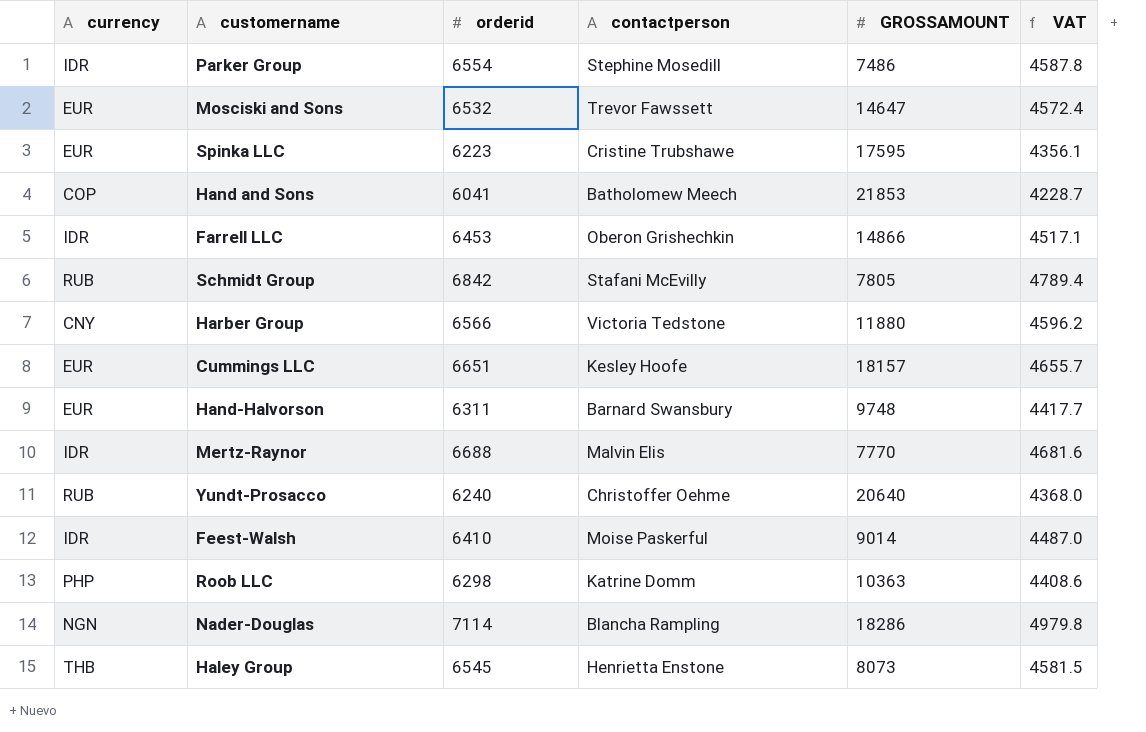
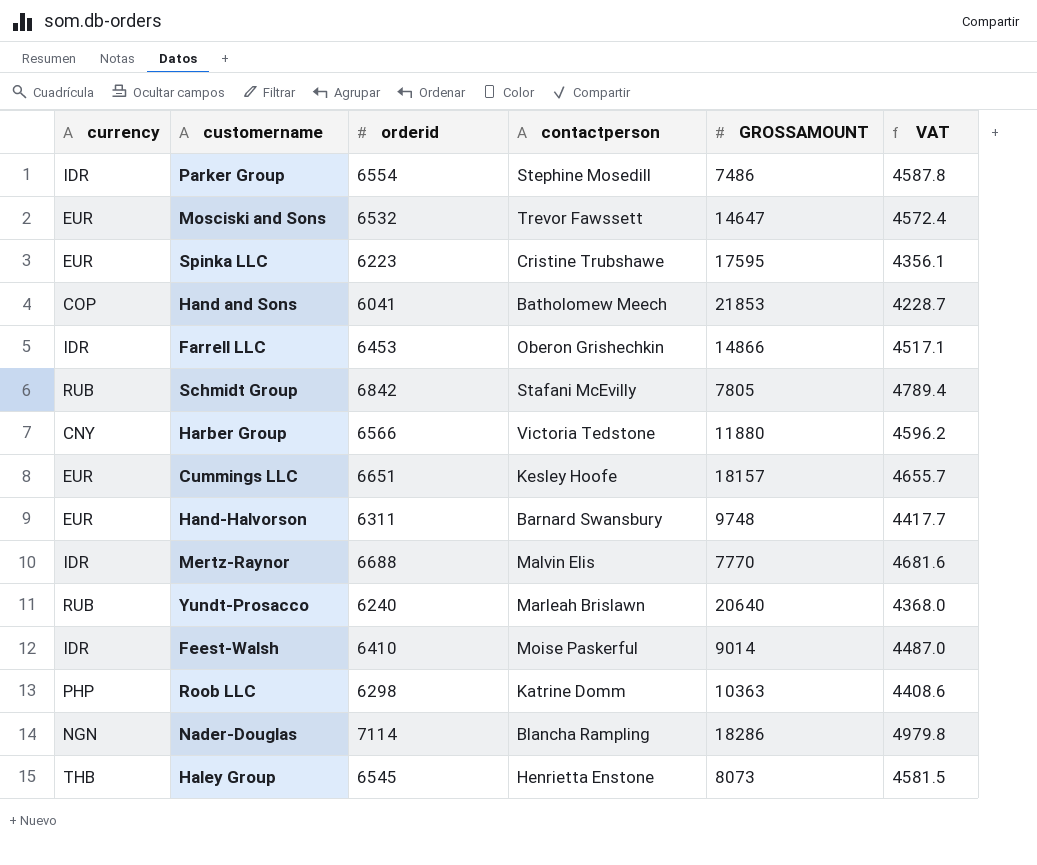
Yundt-Prosacco | contactperson: Christoffer Oehme -> Marleah Brislawn

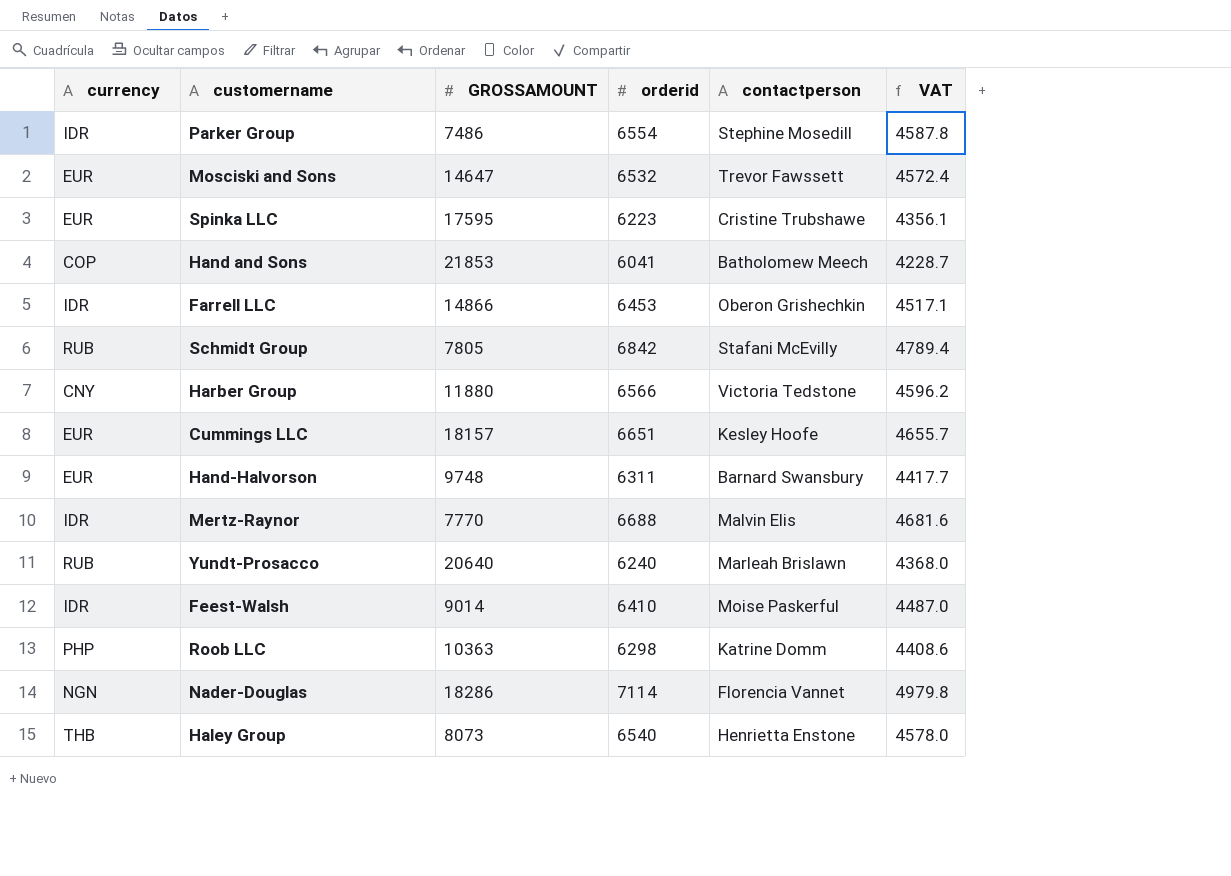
column GROSSAMOUNT | position: 5 -> 3
Nader-Douglas | contactperson: Blancha Rampling -> Florencia Vannet
Haley Group | orderid: 6545 -> 6540
Haley Group | VAT: 4581.5 -> 4578.0

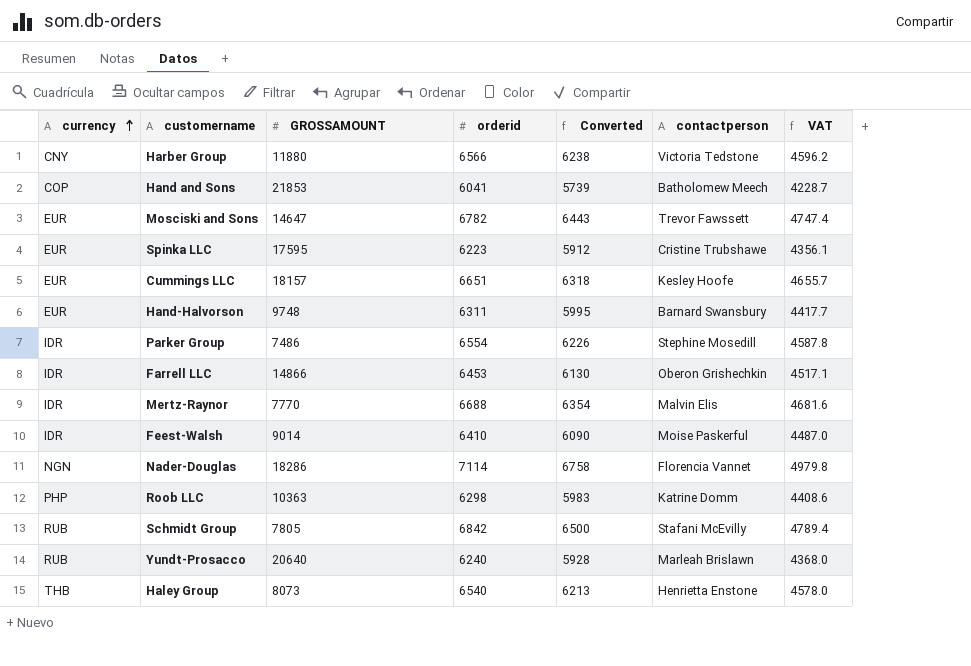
row order: none -> currency ascending
column Converted | formula: none -> [orderid] * 0.95
Mosciski and Sons | orderid: 6532 -> 6782
Mosciski and Sons | VAT: 4572.4 -> 4747.4

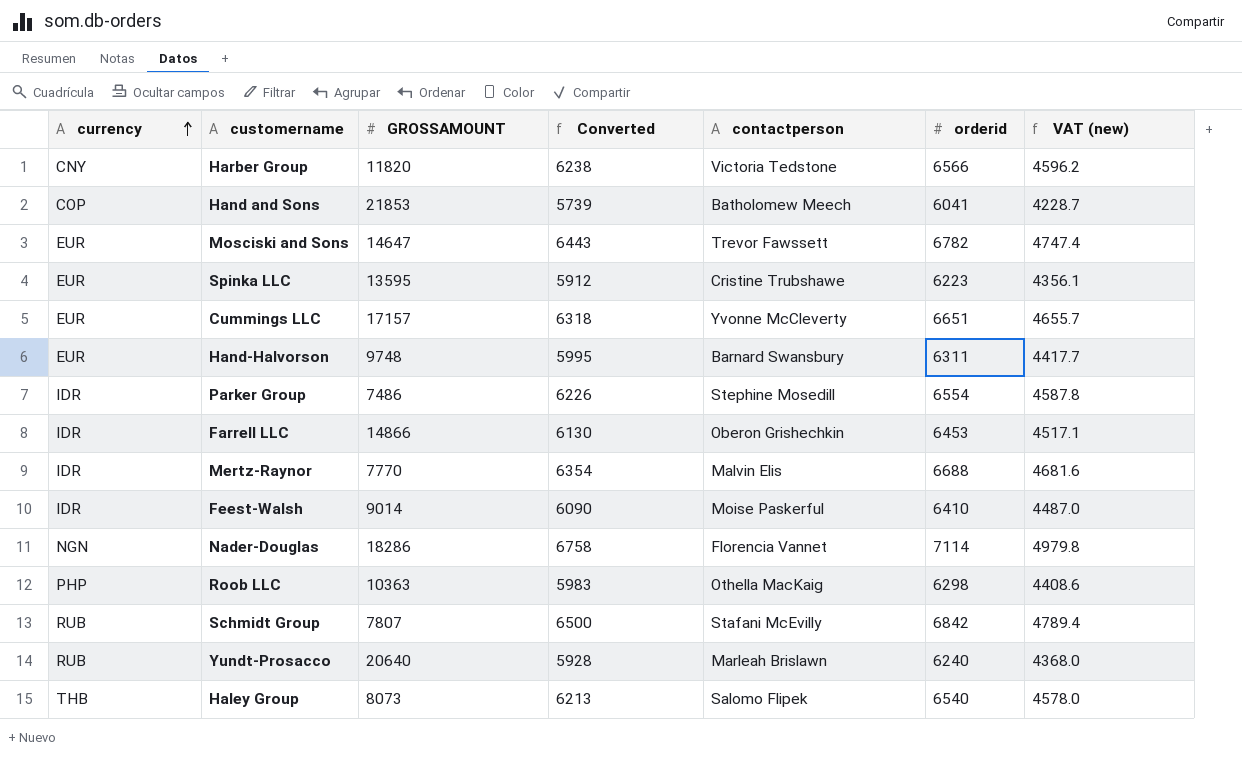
column orderid | position: 4 -> 6
column name: VAT -> VAT (new)
Harber Group | GROSSAMOUNT: 11880 -> 11820
Spinka LLC | GROSSAMOUNT: 17595 -> 13595
Cummings LLC | GROSSAMOUNT: 18157 -> 17157
Cummings LLC | contactperson: Kesley Hoofe -> Yvonne McCleverty
Roob LLC | contactperson: Katrine Domm -> Othella MacKaig
Schmidt Group | GROSSAMOUNT: 7805 -> 7807
Haley Group | contactperson: Henrietta Enstone -> Salomo Flipek

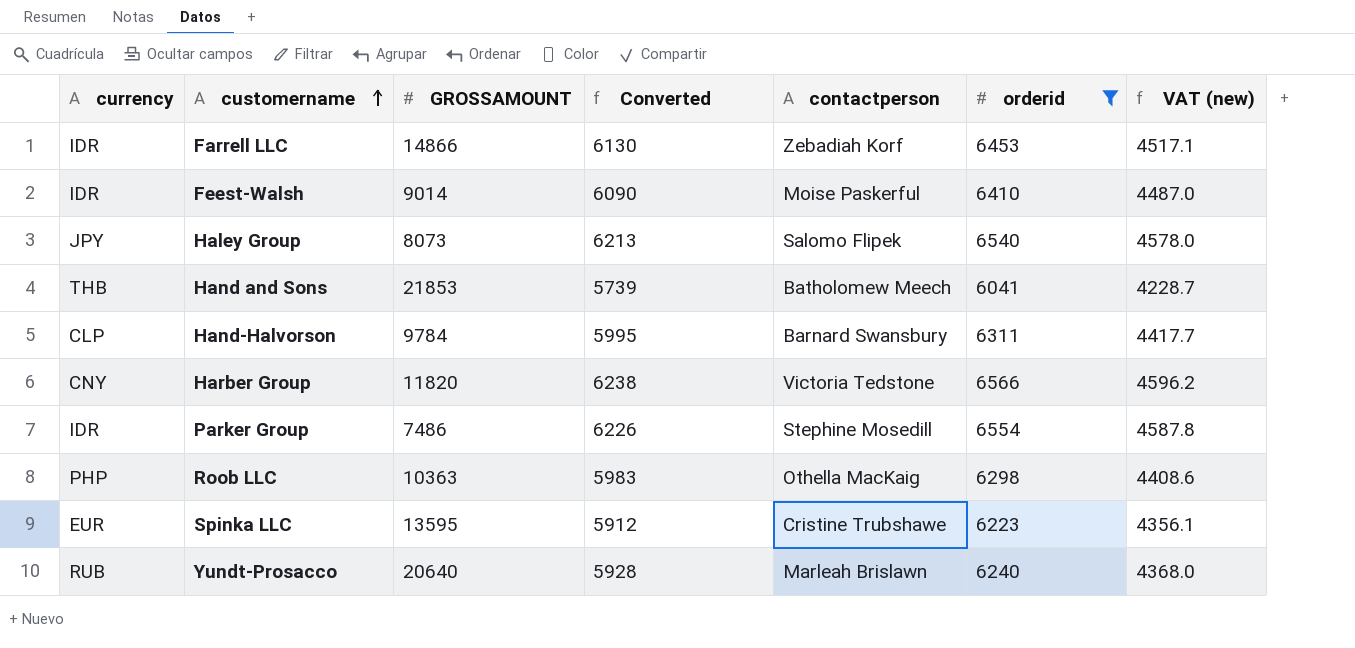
filter: none -> orderid <= 6566
row order: currency ascending -> customername ascending
Farrell LLC | contactperson: Oberon Grishechkin -> Zebadiah Korf
Haley Group | currency: THB -> JPY
Hand and Sons | currency: COP -> THB
Hand-Halvorson | currency: EUR -> CLP
Hand-Halvorson | GROSSAMOUNT: 9748 -> 9784

